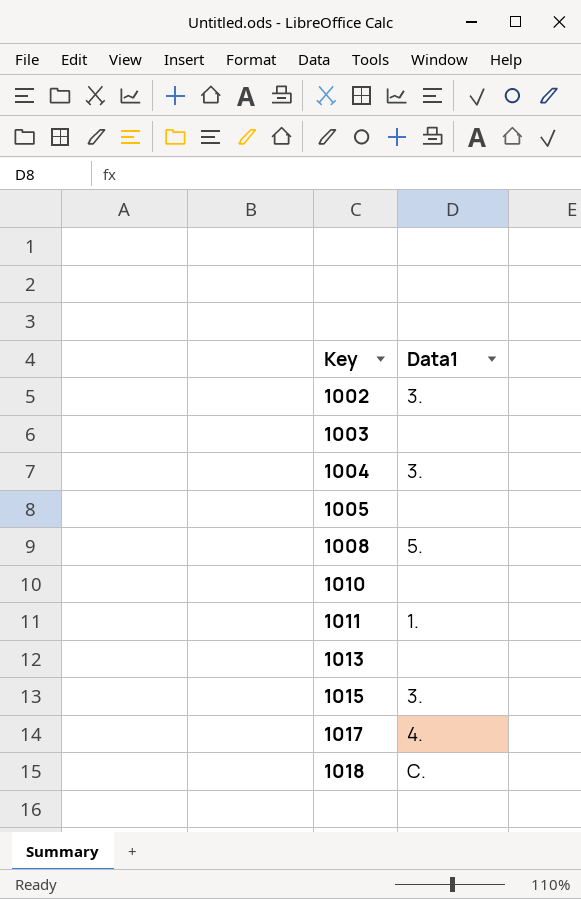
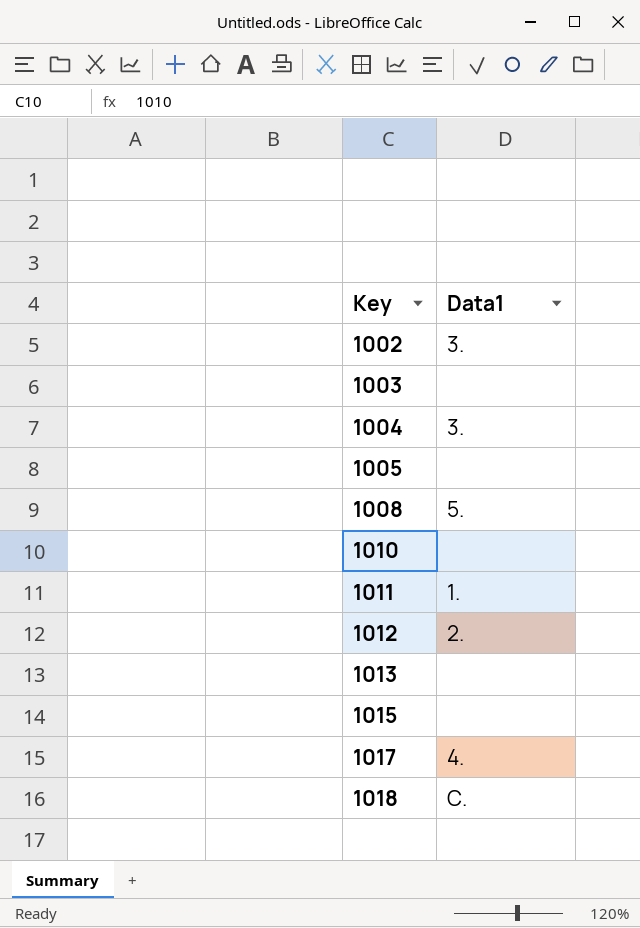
row 1012: none -> 2.
1015 | Data1: 3. -> none

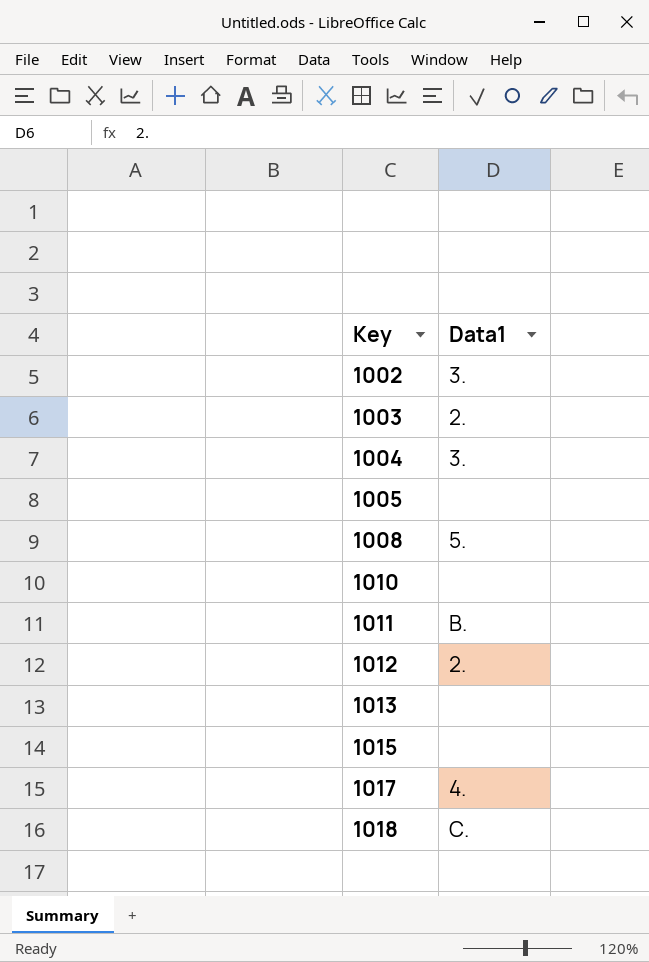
1003 | Data1: none -> 2.
1011 | Data1: 1. -> B.

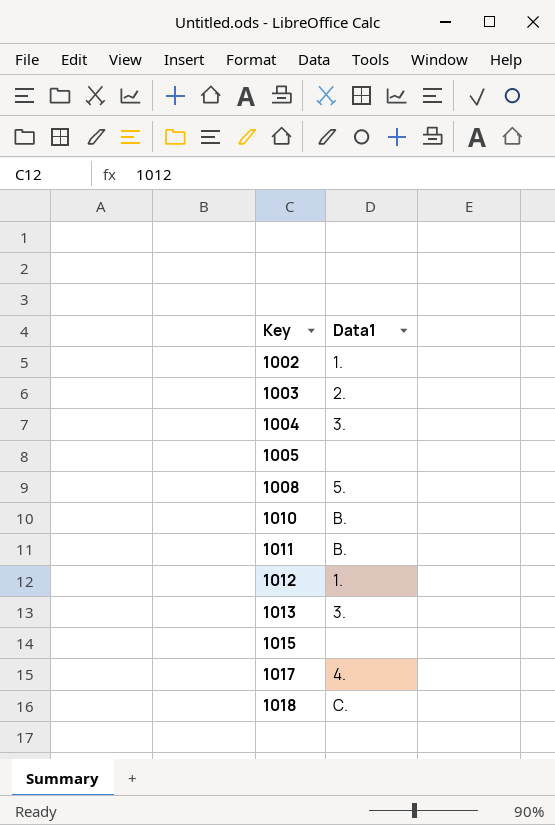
1002 | Data1: 3. -> 1.
1010 | Data1: none -> B.
1012 | Data1: 2. -> 1.
1013 | Data1: none -> 3.

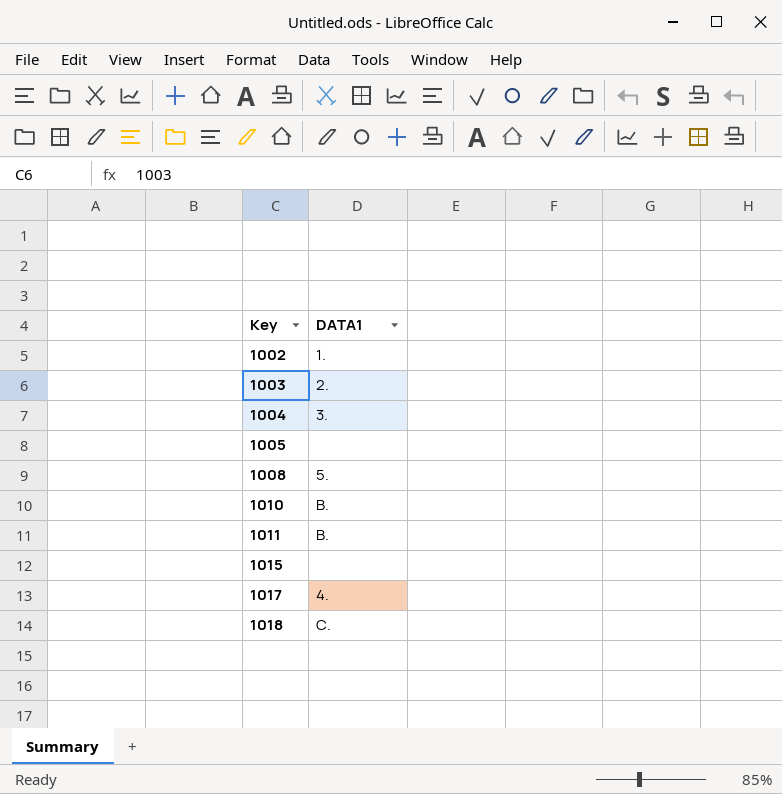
column name: Data1 -> DATA1
row 1012: 1. -> none
row 1013: 3. -> none

